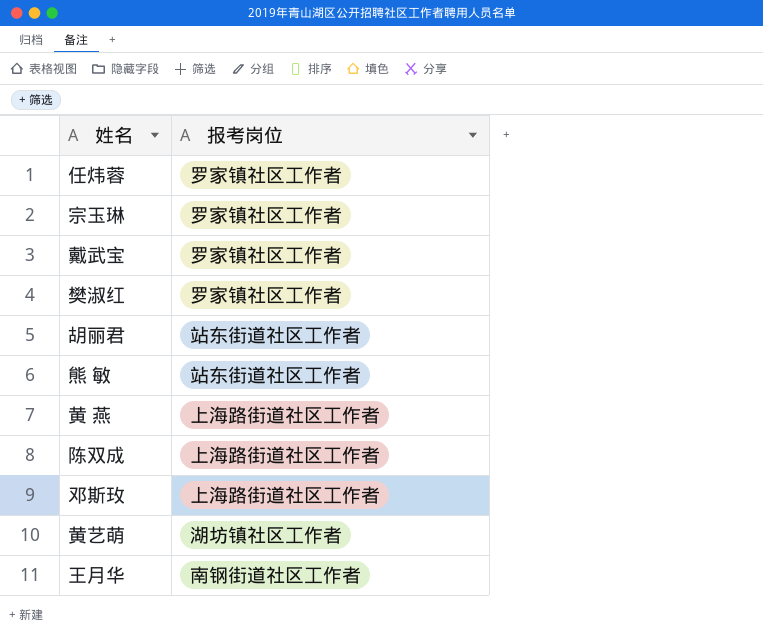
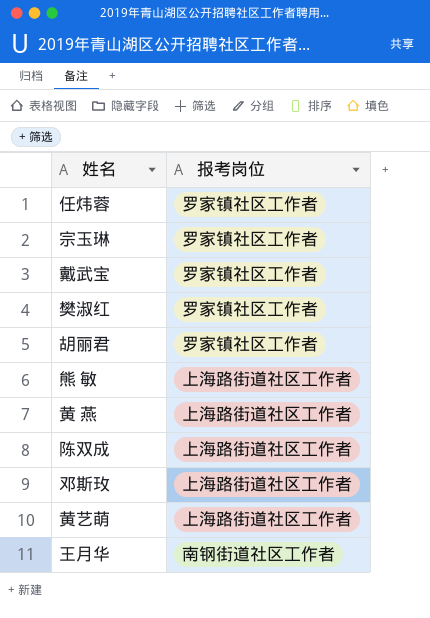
胡丽君 | 报考岗位: 站东街道社区工作者 -> 罗家镇社区工作者
熊 敏 | 报考岗位: 站东街道社区工作者 -> 上海路街道社区工作者
黄艺萌 | 报考岗位: 湖坊镇社区工作者 -> 上海路街道社区工作者

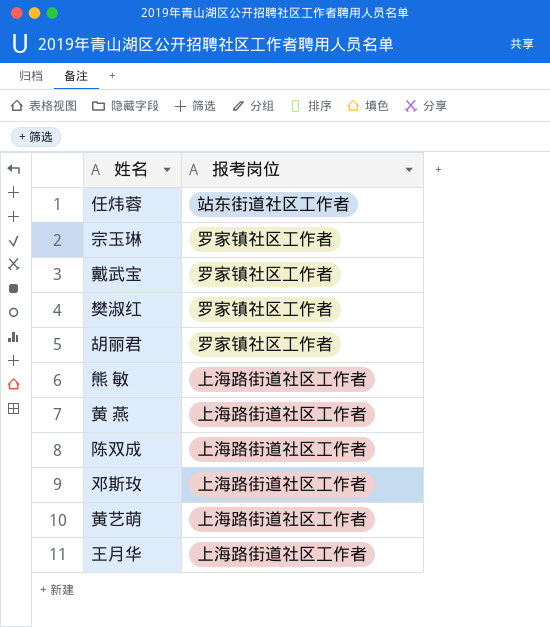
任炜蓉 | 报考岗位: 罗家镇社区工作者 -> 站东街道社区工作者
王月华 | 报考岗位: 南钢街道社区工作者 -> 上海路街道社区工作者

